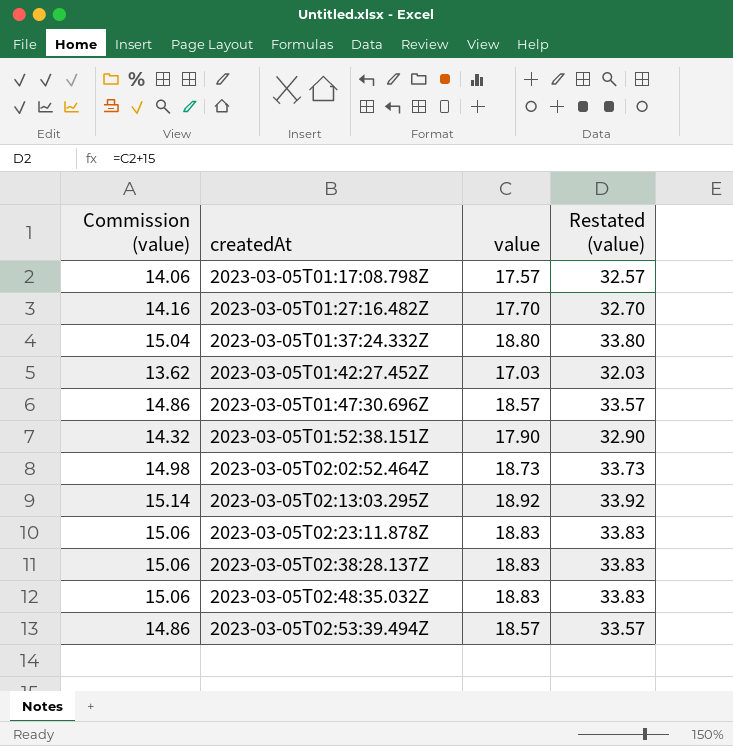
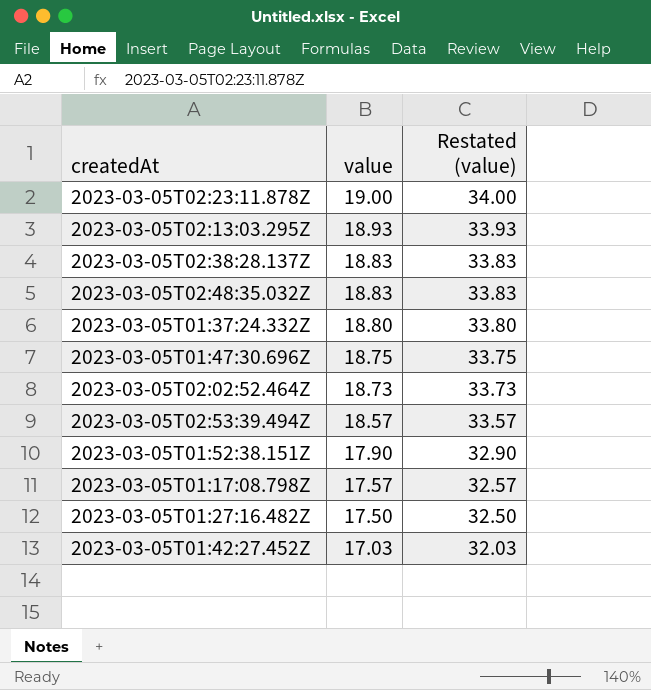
row order: createdAt ascending -> value descending
column Commission (value) | formula: [value] * 0.8 -> none
2023-03-05T02:23:11.878Z | value: 18.83 -> 19.00
2023-03-05T02:23:11.878Z | Restated (value): 33.83 -> 34.00
2023-03-05T02:13:03.295Z | value: 18.92 -> 18.93
2023-03-05T02:13:03.295Z | Restated (value): 33.92 -> 33.93
2023-03-05T01:47:30.696Z | value: 18.57 -> 18.75
2023-03-05T01:47:30.696Z | Restated (value): 33.57 -> 33.75
2023-03-05T01:27:16.482Z | value: 17.70 -> 17.50
2023-03-05T01:27:16.482Z | Restated (value): 32.70 -> 32.50

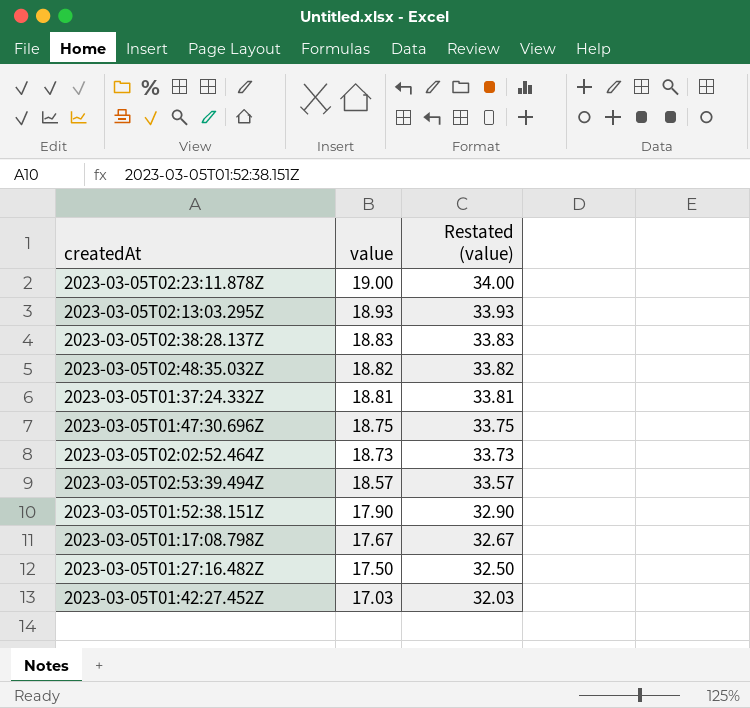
2023-03-05T02:48:35.032Z | value: 18.83 -> 18.82
2023-03-05T02:48:35.032Z | Restated (value): 33.83 -> 33.82
2023-03-05T01:37:24.332Z | value: 18.80 -> 18.81
2023-03-05T01:37:24.332Z | Restated (value): 33.80 -> 33.81
2023-03-05T01:17:08.798Z | value: 17.57 -> 17.67
2023-03-05T01:17:08.798Z | Restated (value): 32.57 -> 32.67

